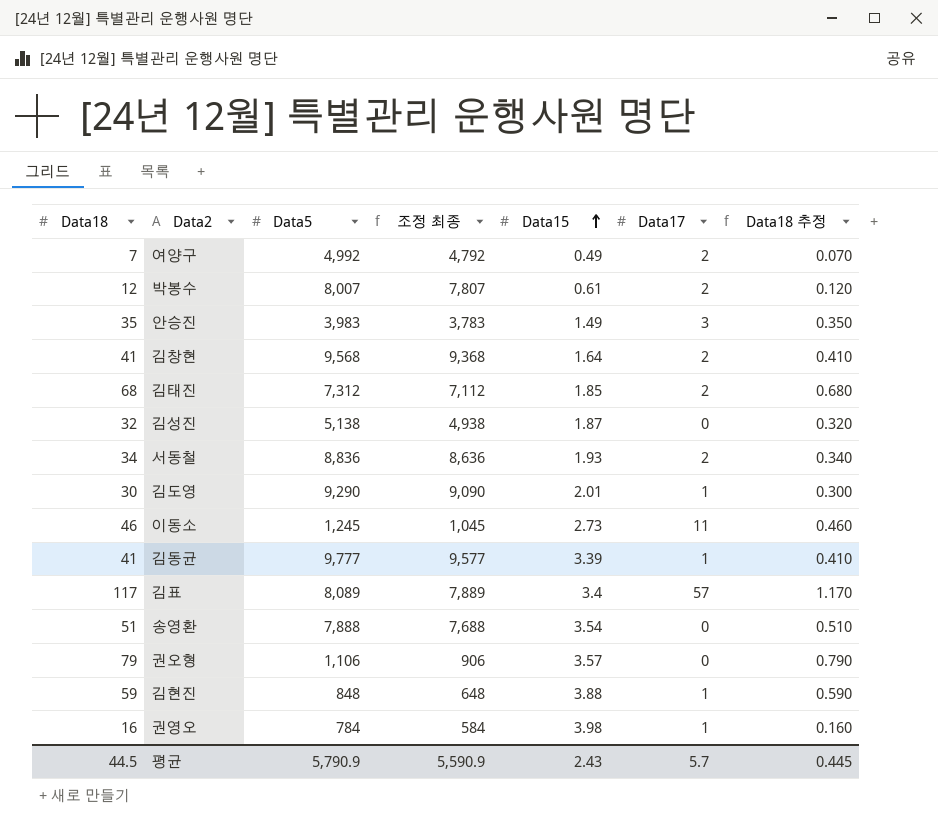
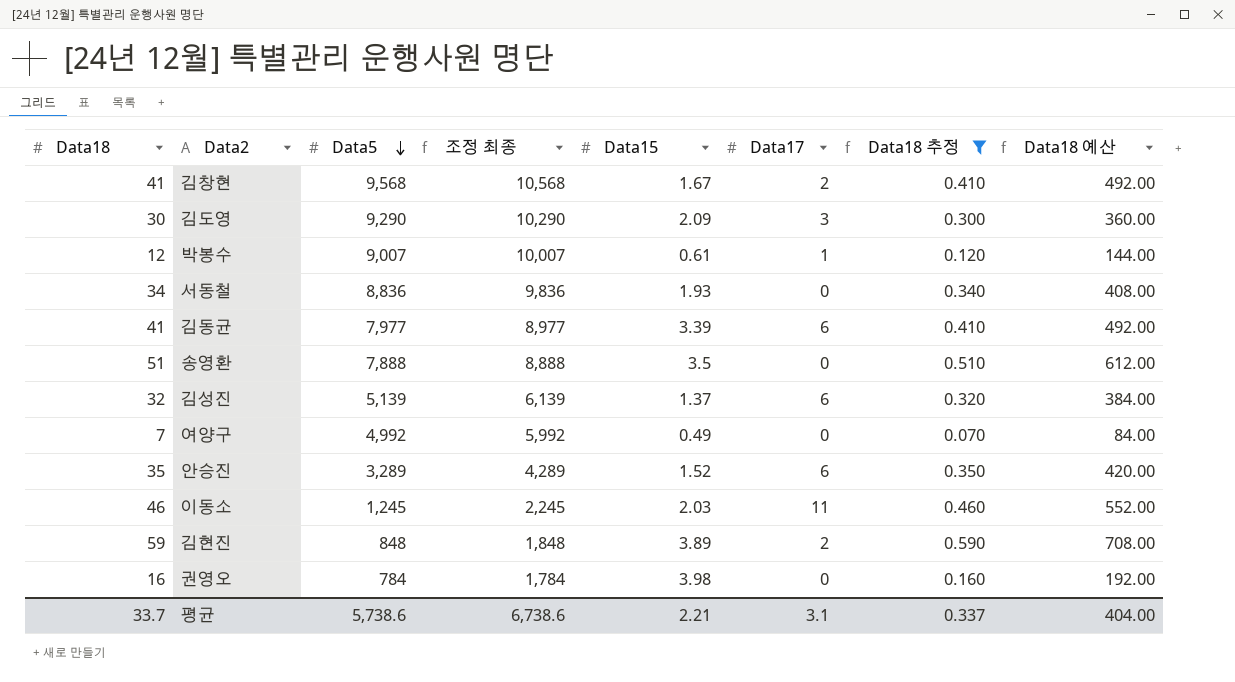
filter: none -> Data18 추정 <= 0.590
row order: Data15 ascending -> Data5 descending
column 조정 최종 | formula: [Data5] - 200 -> [Data5] + 1000
column Data18 예산 | formula: none -> [Data18] * 12
김창현 | Data15: 1.64 -> 1.67
김도영 | Data15: 2.01 -> 2.09
김도영 | Data17: 1 -> 3
박봉수 | Data5: 8,007 -> 9,007
박봉수 | Data17: 2 -> 1
서동철 | Data17: 2 -> 0
김동균 | Data5: 9,777 -> 7,977
김동균 | Data17: 1 -> 6
송영환 | Data15: 3.54 -> 3.5
김성진 | Data5: 5,138 -> 5,139
김성진 | Data15: 1.87 -> 1.37
김성진 | Data17: 0 -> 6
여양구 | Data17: 2 -> 0
안승진 | Data5: 3,983 -> 3,289
안승진 | Data15: 1.49 -> 1.52
안승진 | Data17: 3 -> 6
이동소 | Data15: 2.73 -> 2.03
김현진 | Data15: 3.88 -> 3.89
김현진 | Data17: 1 -> 2
권영오 | Data17: 1 -> 0
평균 | Data18: 44.5 -> 33.7
평균 | Data5: 5,790.9 -> 5,738.6
평균 | 조정 최종: 5,590.9 -> 6,738.6
평균 | Data15: 2.43 -> 2.21
평균 | Data17: 5.7 -> 3.1
평균 | Data18 추정: 0.445 -> 0.337

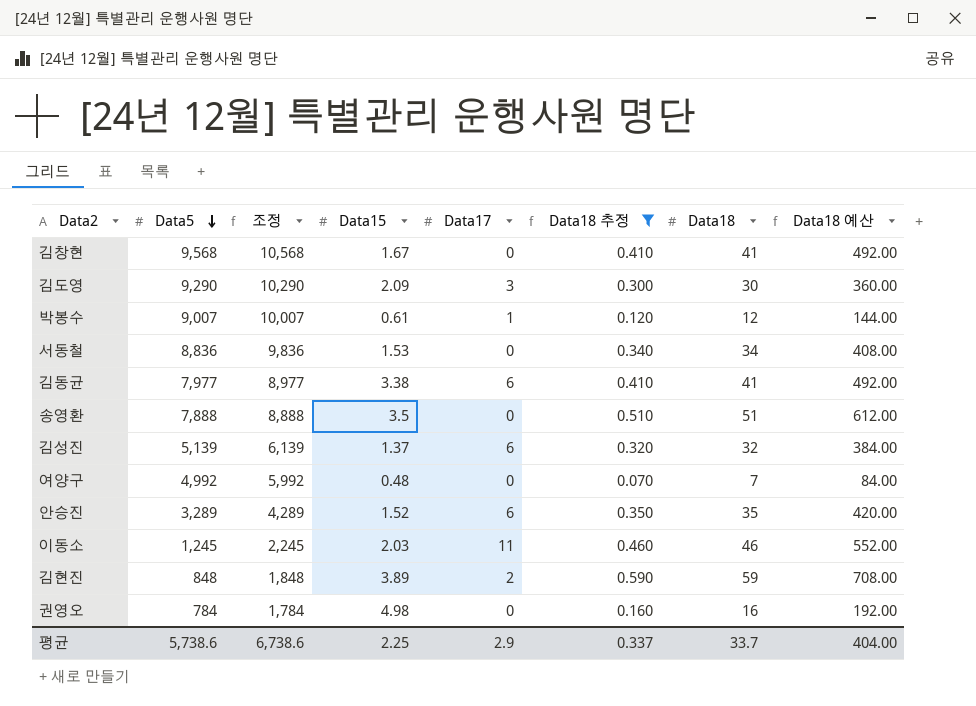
column name: 조정 최종 -> 조정
column Data18 | position: 1 -> 7
김창현 | Data17: 2 -> 0
서동철 | Data15: 1.93 -> 1.53
김동균 | Data15: 3.39 -> 3.38
여양구 | Data15: 0.49 -> 0.48
권영오 | Data15: 3.98 -> 4.98
평균 | Data15: 2.21 -> 2.25
평균 | Data17: 3.1 -> 2.9

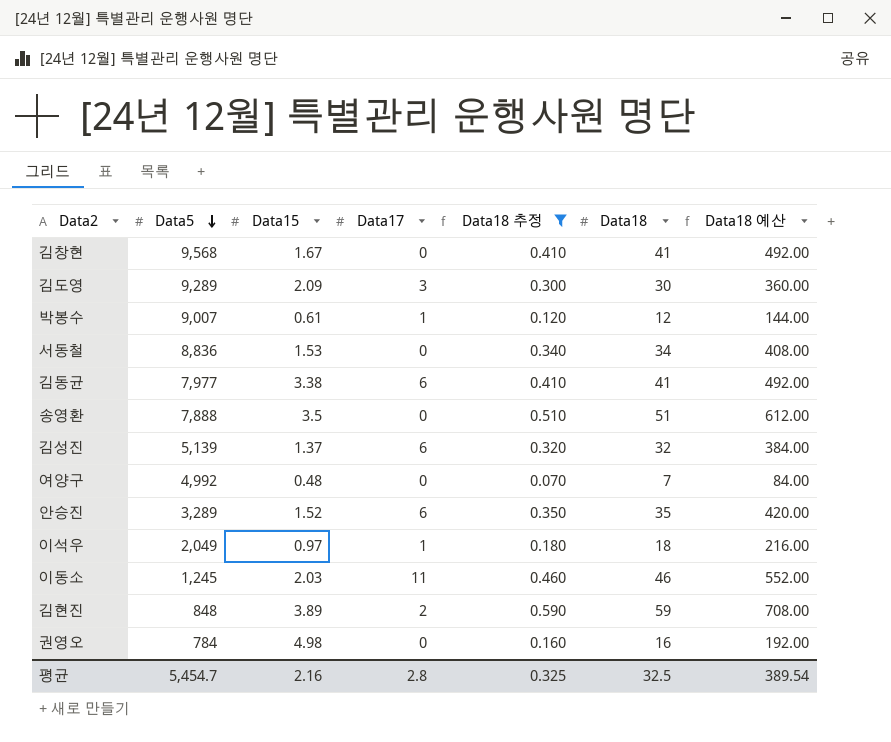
column 조정 | formula: [Data5] + 1000 -> none
김도영 | Data5: 9,290 -> 9,289
row 이석우: none -> 2,049 | 0.97 | 1 | 0.180 | 18 | 216.00
평균 | Data5: 5,738.6 -> 5,454.7
평균 | Data15: 2.25 -> 2.16
평균 | Data17: 2.9 -> 2.8
평균 | Data18 추정: 0.337 -> 0.325
평균 | Data18: 33.7 -> 32.5
평균 | Data18 예산: 404.00 -> 389.54

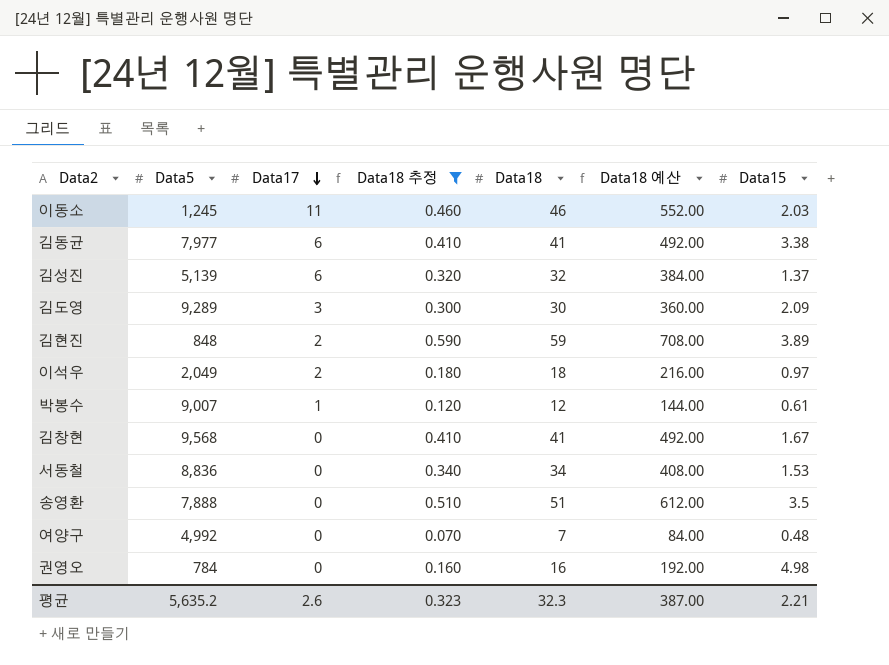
row order: Data5 descending -> Data17 descending
column Data15 | position: 3 -> 7
row 안승진: 3,289 | 1.52 | 6 | 0.350 | 35 | 420.00 -> none
이석우 | Data17: 1 -> 2
평균 | Data5: 5,454.7 -> 5,635.2
평균 | Data17: 2.8 -> 2.6
평균 | Data18 추정: 0.325 -> 0.323
평균 | Data18: 32.5 -> 32.3
평균 | Data18 예산: 389.54 -> 387.00
평균 | Data15: 2.16 -> 2.21

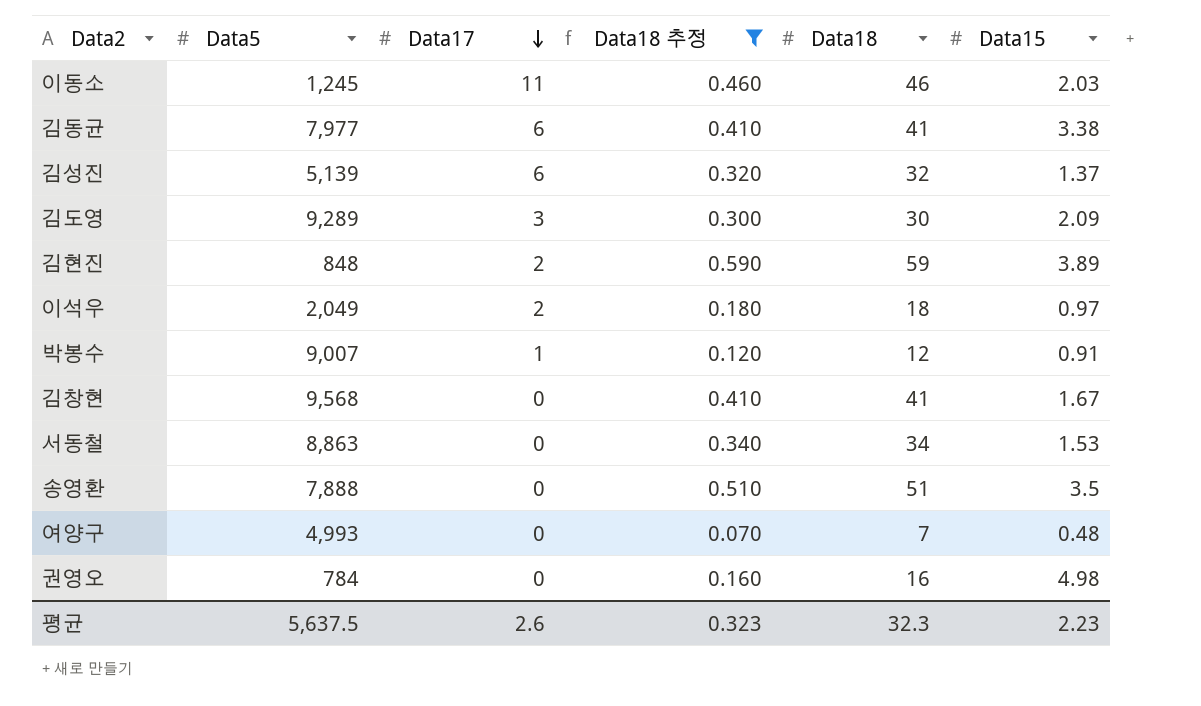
column Data18 예산 | formula: [Data18] * 12 -> none
박봉수 | Data15: 0.61 -> 0.91
서동철 | Data5: 8,836 -> 8,863
여양구 | Data5: 4,992 -> 4,993
평균 | Data5: 5,635.2 -> 5,637.5
평균 | Data15: 2.21 -> 2.23

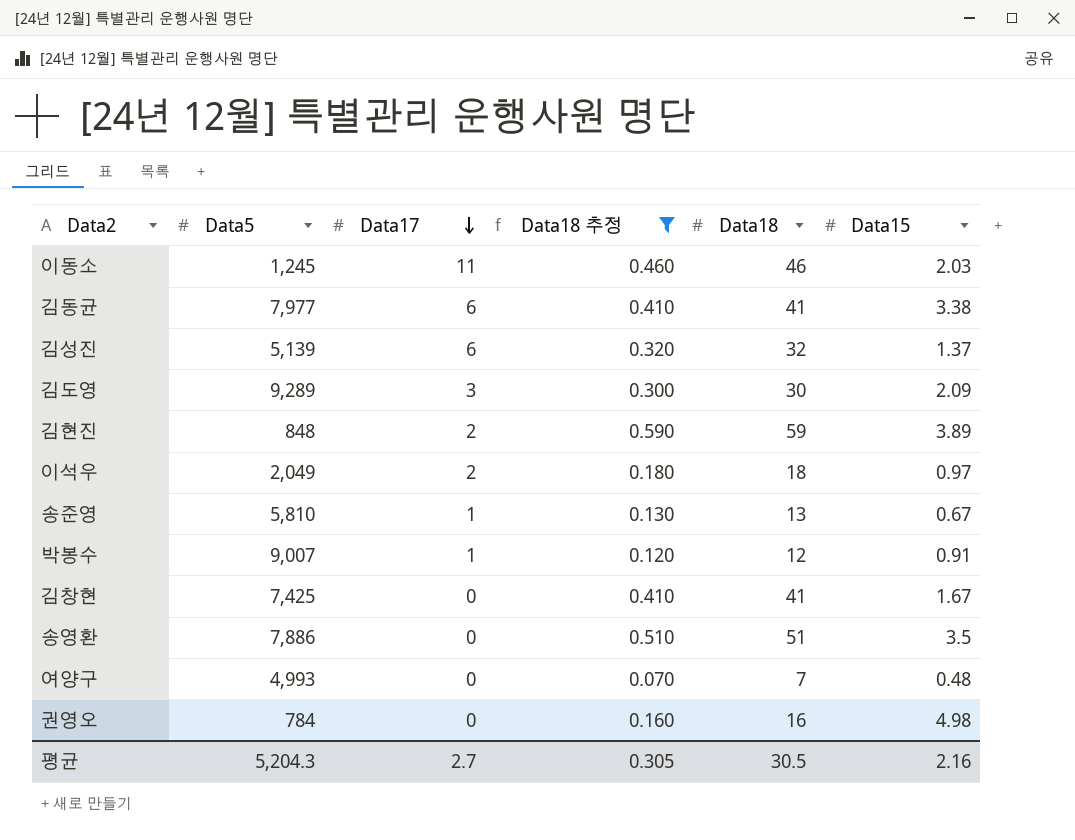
row 서동철: 8,863 | 0 | 0.340 | 34 | 1.53 -> none
row 송준영: none -> 5,810 | 1 | 0.130 | 13 | 0.67
김창현 | Data5: 9,568 -> 7,425
송영환 | Data5: 7,888 -> 7,886
평균 | Data5: 5,637.5 -> 5,204.3
평균 | Data17: 2.6 -> 2.7
평균 | Data18 추정: 0.323 -> 0.305
평균 | Data18: 32.3 -> 30.5
평균 | Data15: 2.23 -> 2.16

